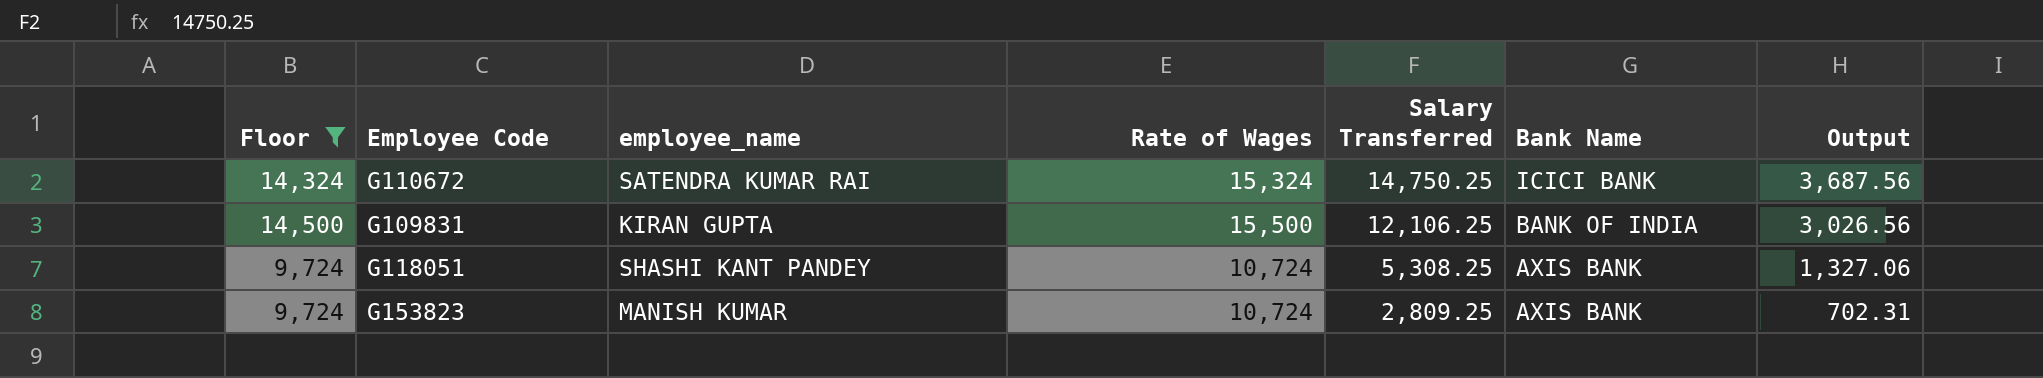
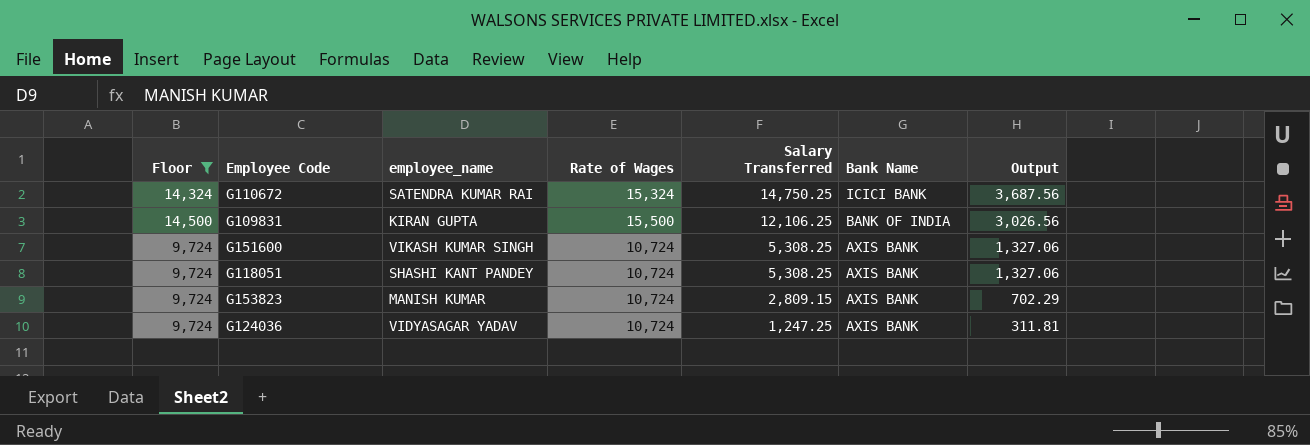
row G151600: none -> 9,724 | VIKASH KUMAR SINGH | 10,724 | 5,308.25 | AXIS BANK | 1,327.06
G153823 | Salary Transferred: 2,809.25 -> 2,809.15
G153823 | Output: 702.31 -> 702.29
row G124036: none -> 9,724 | VIDYASAGAR YADAV | 10,724 | 1,247.25 | AXIS BANK | 311.81

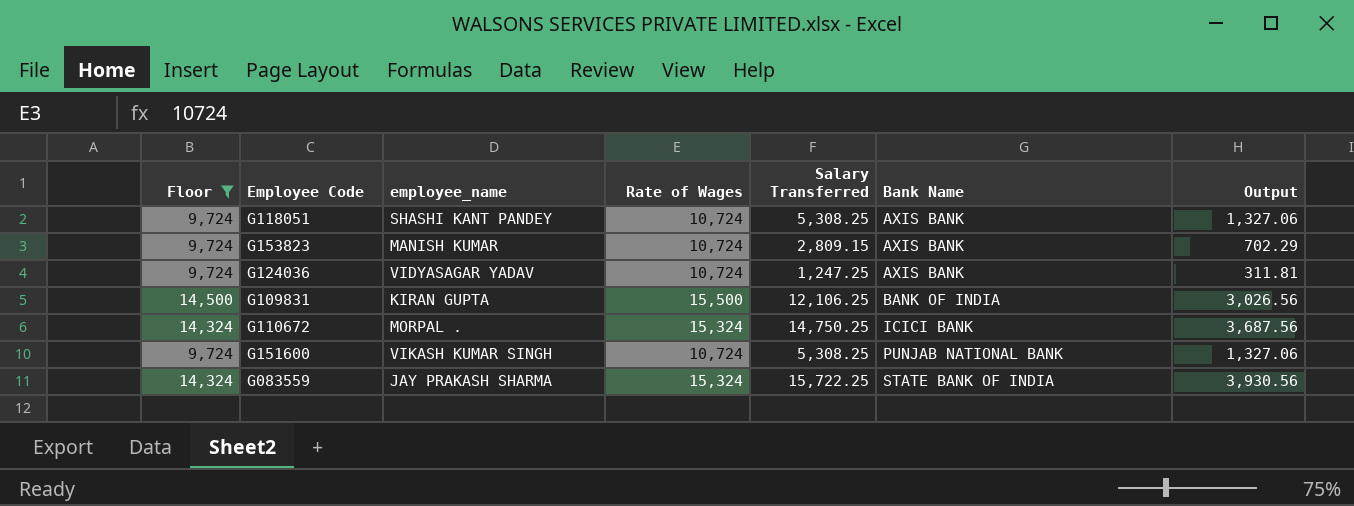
row order: Salary Transferred descending -> Bank Name ascending
G110672 | employee_name: SATENDRA KUMAR RAI -> MORPAL .
G151600 | Bank Name: AXIS BANK -> PUNJAB NATIONAL BANK
row G083559: none -> 14,324 | JAY PRAKASH SHARMA | 15,324 | 15,722.25 | STATE BANK OF INDIA | 3,930.56

